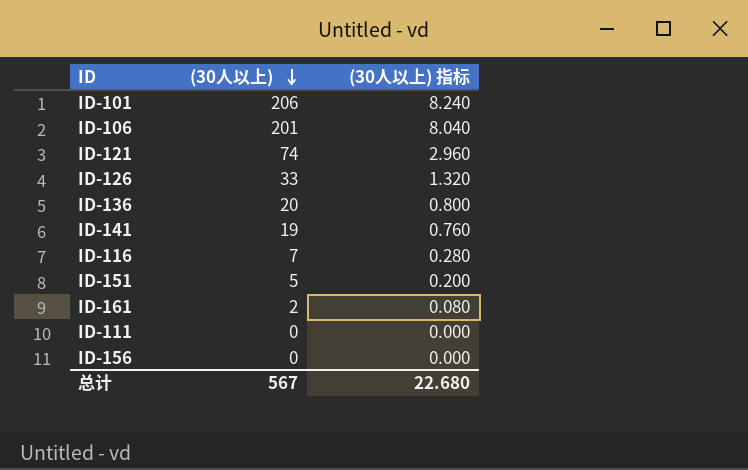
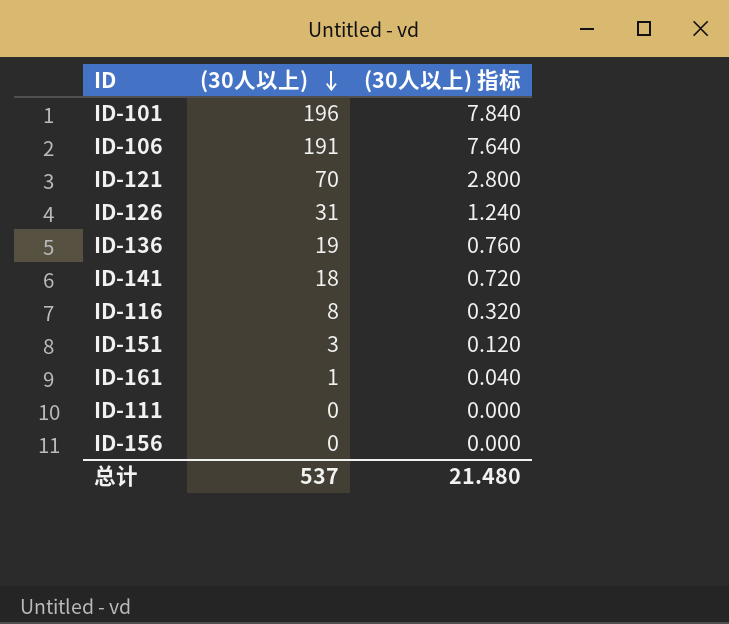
ID-101 | (30人以上): 206 -> 196
ID-101 | (30人以上) 指标: 8.240 -> 7.840
ID-106 | (30人以上): 201 -> 191
ID-106 | (30人以上) 指标: 8.040 -> 7.640
ID-121 | (30人以上): 74 -> 70
ID-121 | (30人以上) 指标: 2.960 -> 2.800
ID-126 | (30人以上): 33 -> 31
ID-126 | (30人以上) 指标: 1.320 -> 1.240
ID-136 | (30人以上): 20 -> 19
ID-136 | (30人以上) 指标: 0.800 -> 0.760
ID-141 | (30人以上): 19 -> 18
ID-141 | (30人以上) 指标: 0.760 -> 0.720
ID-116 | (30人以上): 7 -> 8
ID-116 | (30人以上) 指标: 0.280 -> 0.320
ID-151 | (30人以上): 5 -> 3
ID-151 | (30人以上) 指标: 0.200 -> 0.120
ID-161 | (30人以上): 2 -> 1
ID-161 | (30人以上) 指标: 0.080 -> 0.040
总计 | (30人以上): 567 -> 537
总计 | (30人以上) 指标: 22.680 -> 21.480

